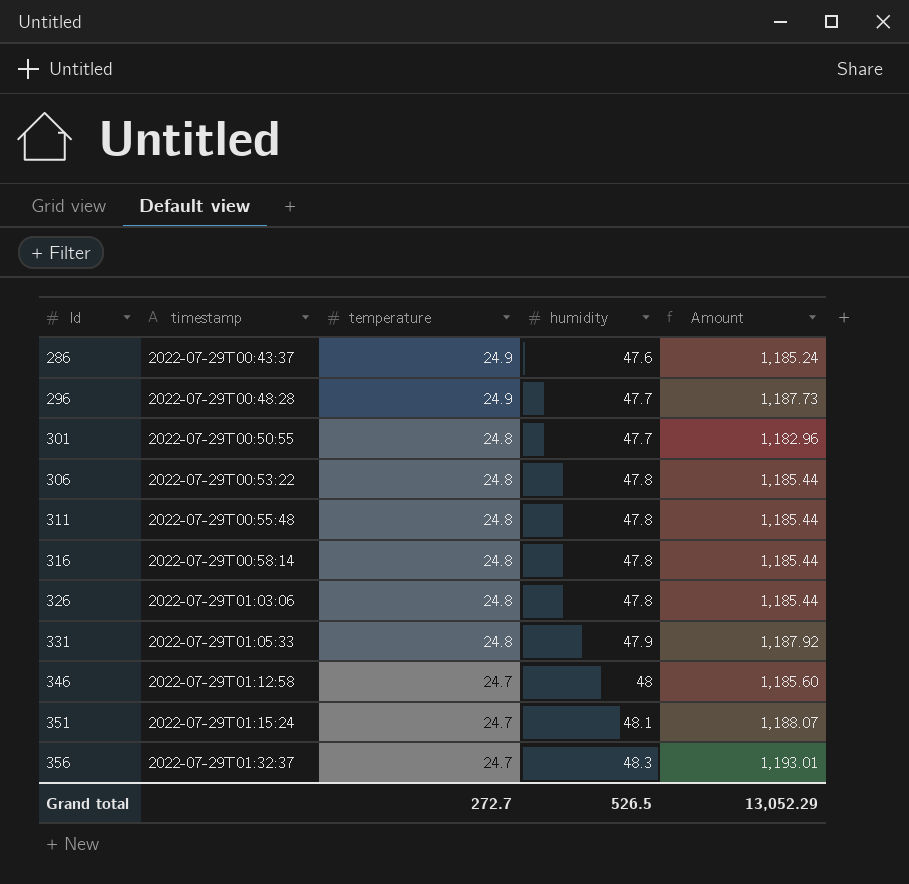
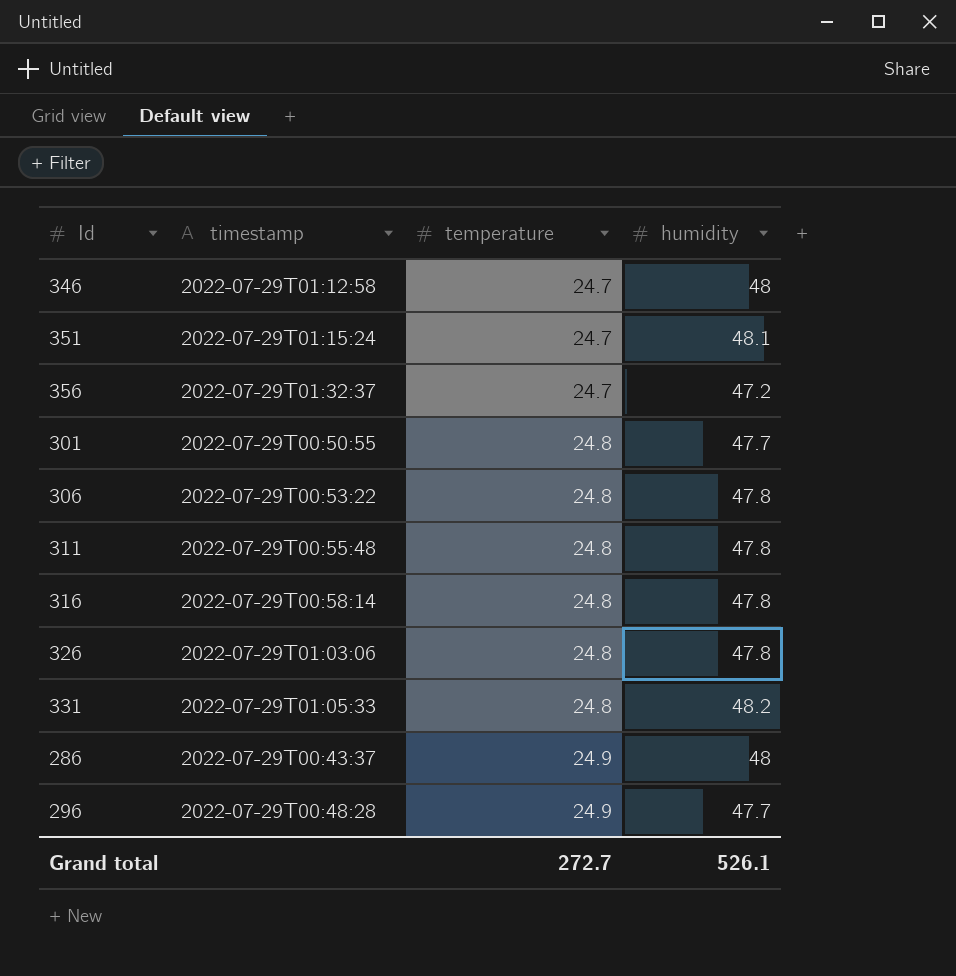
row order: Id ascending -> temperature ascending
column Amount | formula: [temperature] * [humidity] -> none
356 | humidity: 48.3 -> 47.2
331 | humidity: 47.9 -> 48.2
286 | humidity: 47.6 -> 48
Grand total | humidity: 526.5 -> 526.1

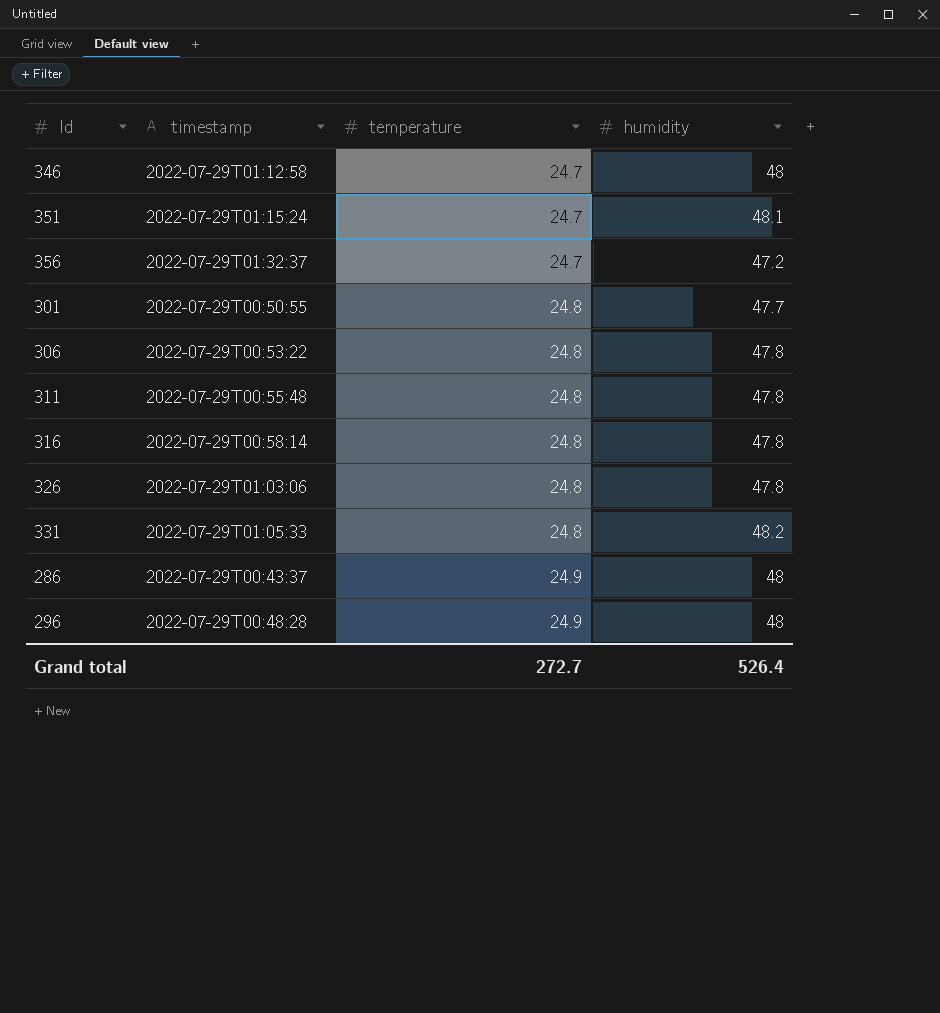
296 | humidity: 47.7 -> 48
Grand total | humidity: 526.1 -> 526.4

